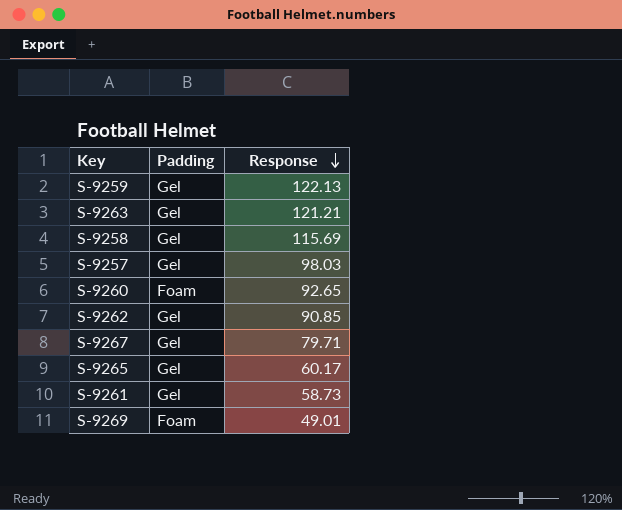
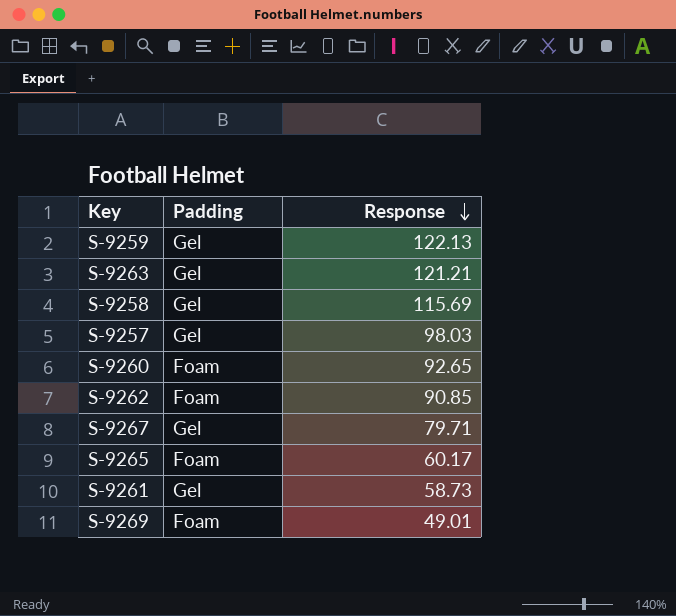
S-9262 | Padding: Gel -> Foam
S-9265 | Padding: Gel -> Foam

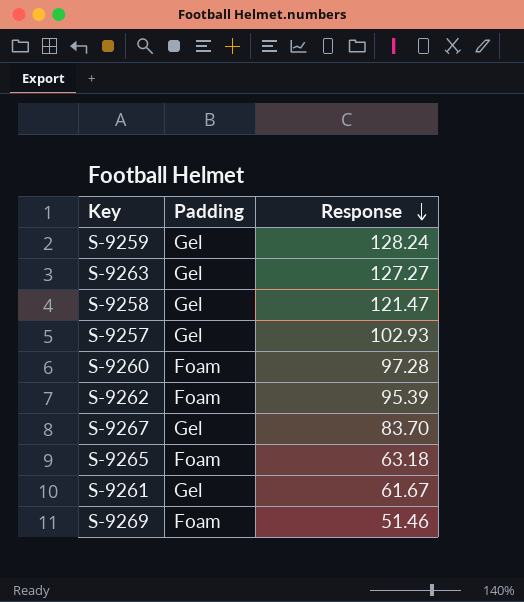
S-9259 | Response: 122.13 -> 128.24
S-9263 | Response: 121.21 -> 127.27
S-9258 | Response: 115.69 -> 121.47
S-9257 | Response: 98.03 -> 102.93
S-9260 | Response: 92.65 -> 97.28
S-9262 | Response: 90.85 -> 95.39
S-9267 | Response: 79.71 -> 83.70
S-9265 | Response: 60.17 -> 63.18
S-9261 | Response: 58.73 -> 61.67
S-9269 | Response: 49.01 -> 51.46

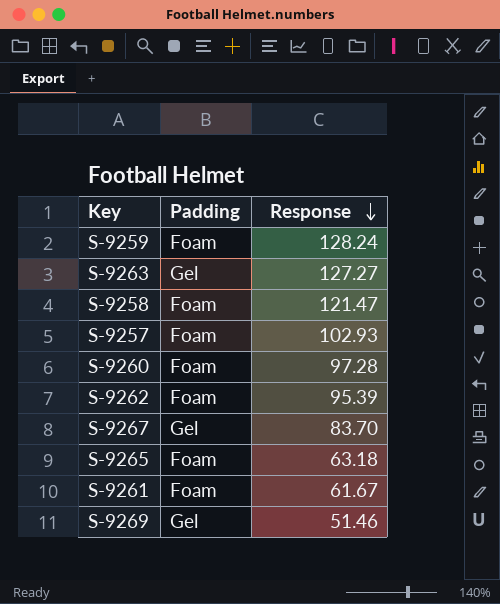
S-9259 | Padding: Gel -> Foam
S-9258 | Padding: Gel -> Foam
S-9257 | Padding: Gel -> Foam
S-9261 | Padding: Gel -> Foam
S-9269 | Padding: Foam -> Gel

